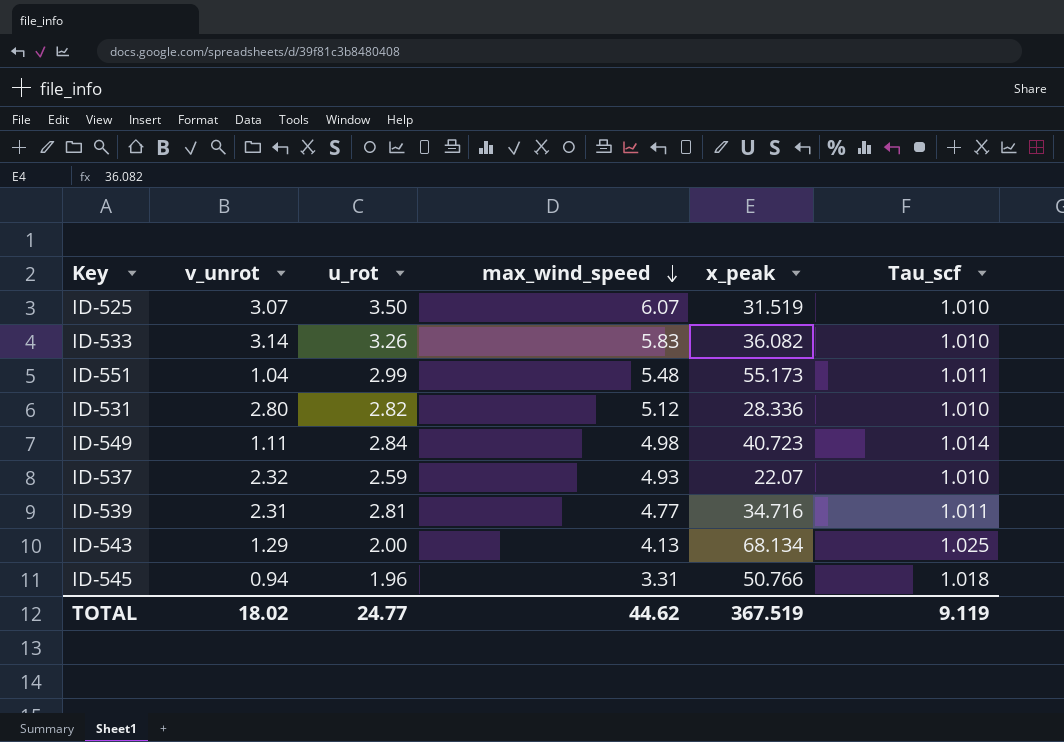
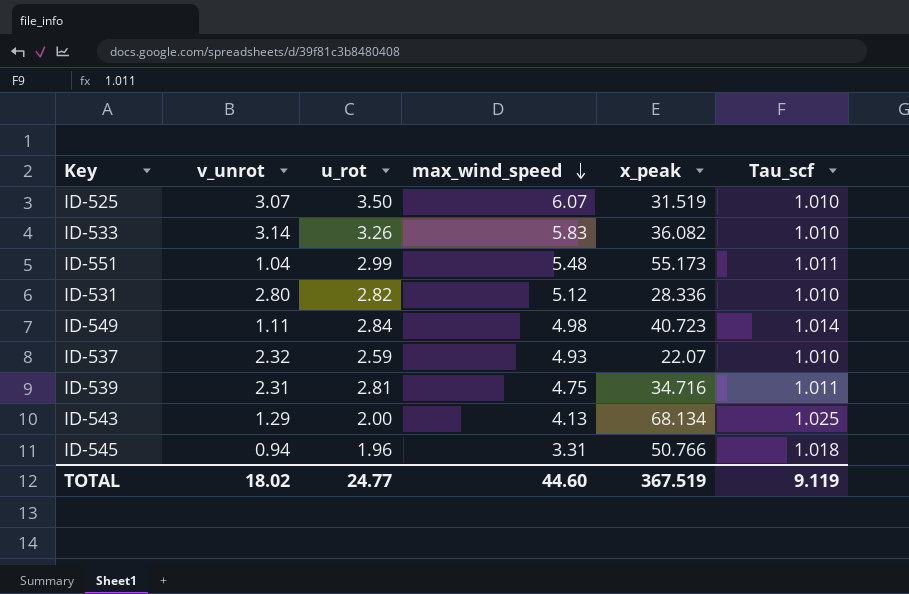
ID-539 | max_wind_speed: 4.77 -> 4.75
TOTAL | max_wind_speed: 44.62 -> 44.60

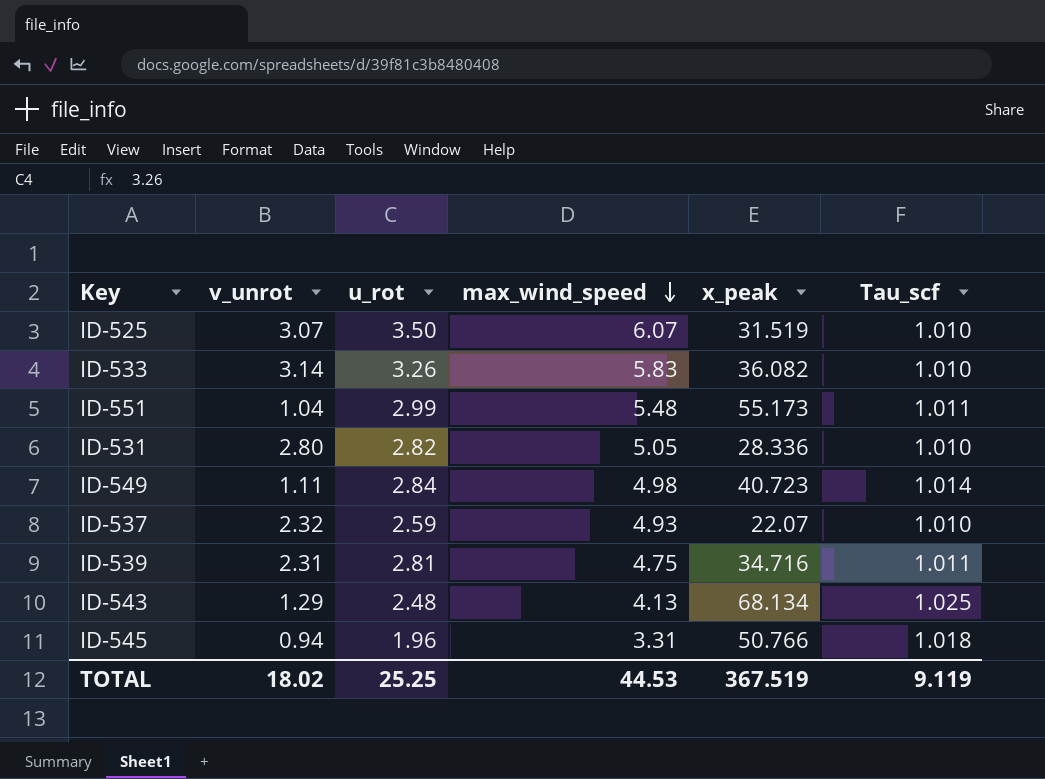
ID-531 | max_wind_speed: 5.12 -> 5.05
ID-543 | u_rot: 2.00 -> 2.48
TOTAL | u_rot: 24.77 -> 25.25
TOTAL | max_wind_speed: 44.60 -> 44.53

